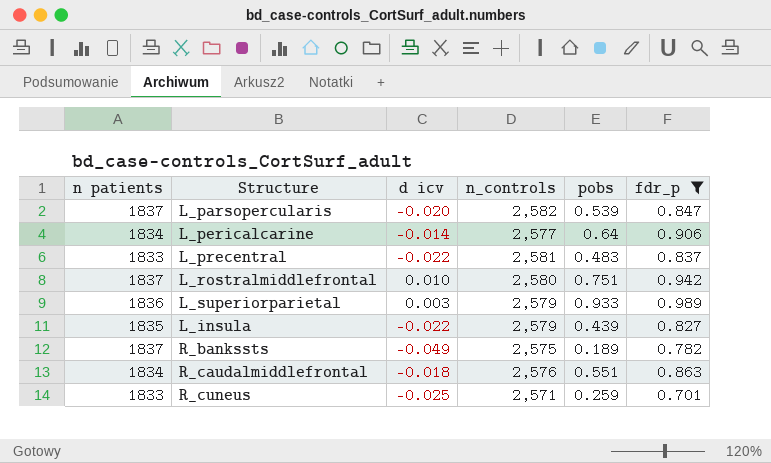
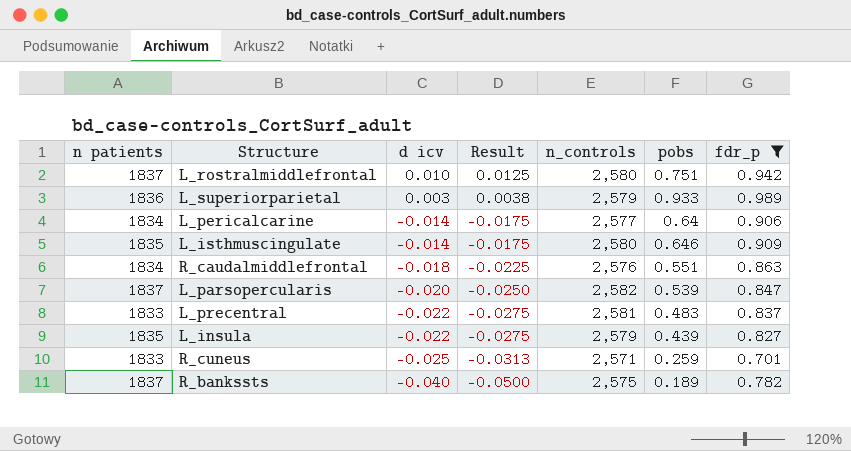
row order: none -> d icv descending
column Result | formula: none -> [d icv] * 1.25
row L_isthmuscingulate: none -> 1835 | -0.014 | -0.0175 | 2,580 | 0.646 | 0.909
R_bankssts | d icv: -0.049 -> -0.040

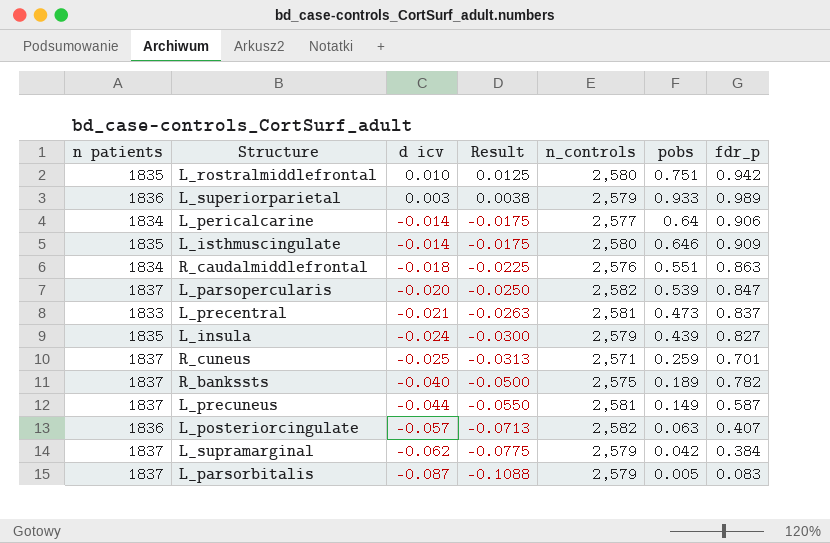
filter: fdr_p >= 0.701 -> none
L_rostralmiddlefrontal | n patients: 1837 -> 1835
L_precentral | d icv: -0.022 -> -0.021
L_precentral | Result: -0.0275 -> -0.0263
L_precentral | pobs: 0.483 -> 0.473
L_insula | d icv: -0.022 -> -0.024
L_insula | Result: -0.0275 -> -0.0300
R_cuneus | n patients: 1833 -> 1837

